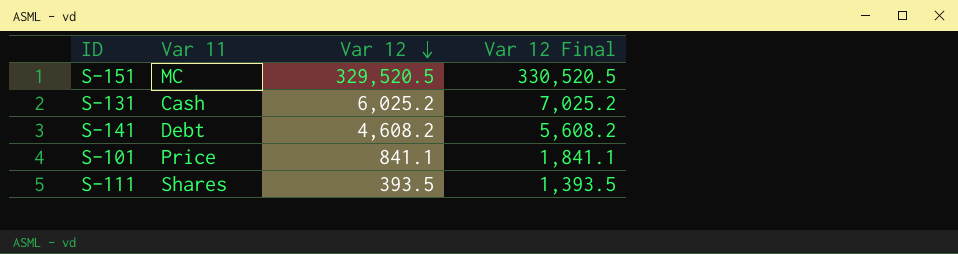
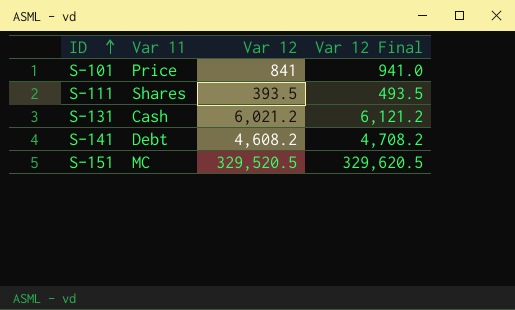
row order: Var 12 descending -> ID ascending
column Var 12 Final | formula: [Var 12] + 1000 -> [Var 12] + 100
S-101 | Var 12: 841.1 -> 841
S-131 | Var 12: 6,025.2 -> 6,021.2

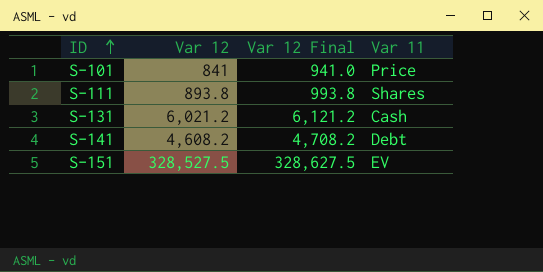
column Var 11 | position: 2 -> 4
S-111 | Var 12: 393.5 -> 893.8
S-111 | Var 12 Final: 493.5 -> 993.8
S-151 | Var 12: 329,520.5 -> 328,527.5
S-151 | Var 12 Final: 329,620.5 -> 328,627.5
S-151 | Var 11: MC -> EV

